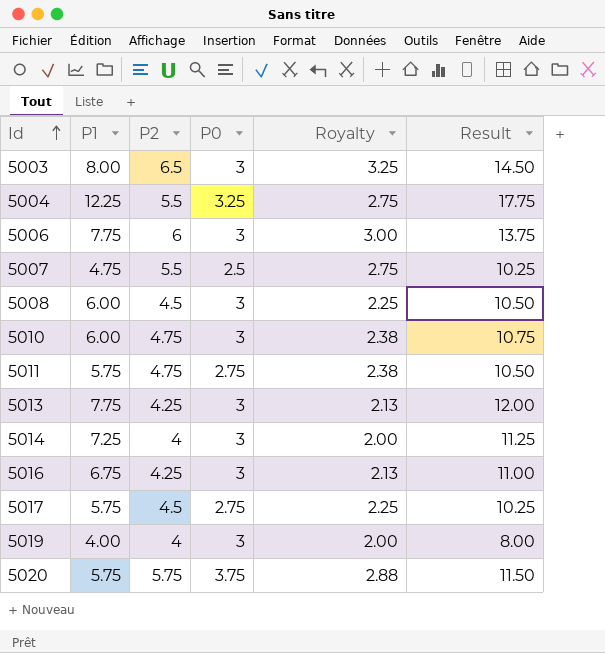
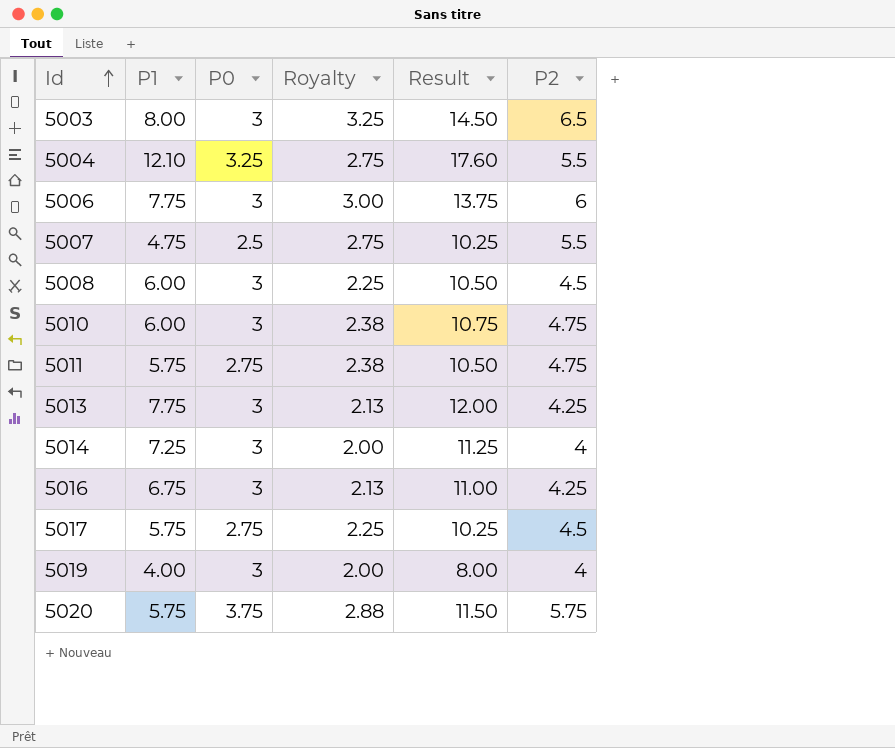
column P2 | position: 3 -> 6
5004 | P1: 12.25 -> 12.10
5004 | Result: 17.75 -> 17.60

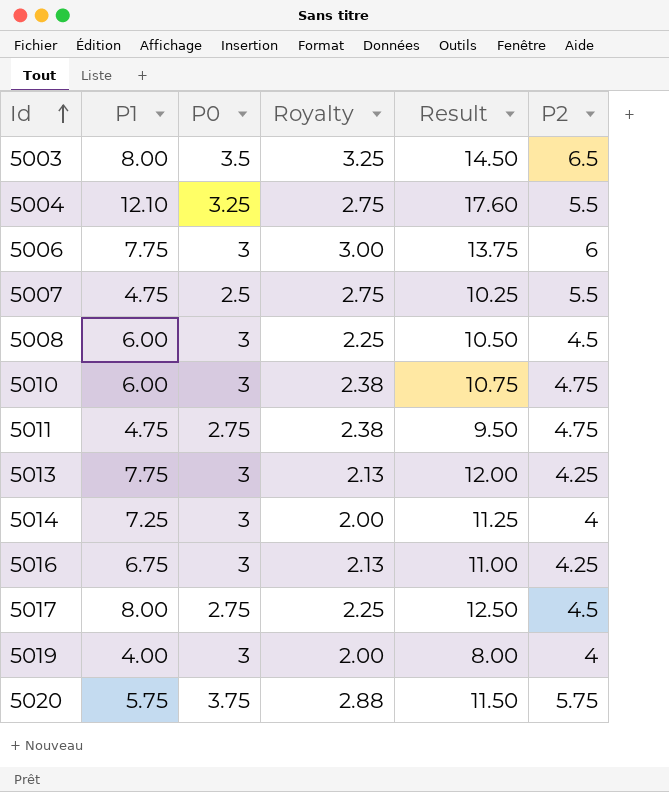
5003 | P0: 3 -> 3.5
5011 | P1: 5.75 -> 4.75
5011 | Result: 10.50 -> 9.50
5017 | P1: 5.75 -> 8.00
5017 | Result: 10.25 -> 12.50

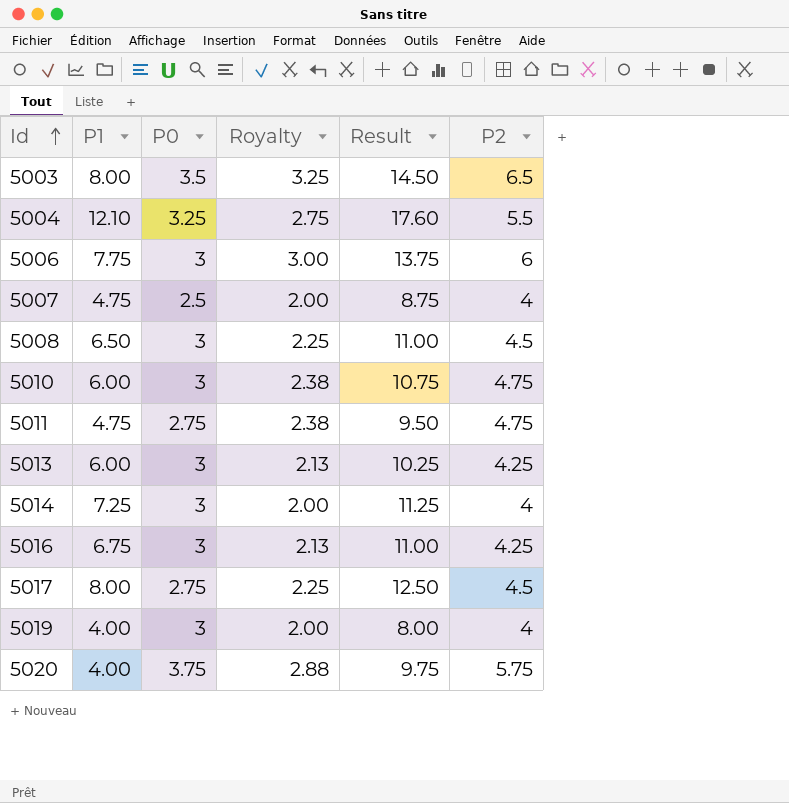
5007 | Royalty: 2.75 -> 2.00
5007 | Result: 10.25 -> 8.75
5007 | P2: 5.5 -> 4
5008 | P1: 6.00 -> 6.50
5008 | Result: 10.50 -> 11.00
5013 | P1: 7.75 -> 6.00
5013 | Result: 12.00 -> 10.25
5020 | P1: 5.75 -> 4.00
5020 | Result: 11.50 -> 9.75

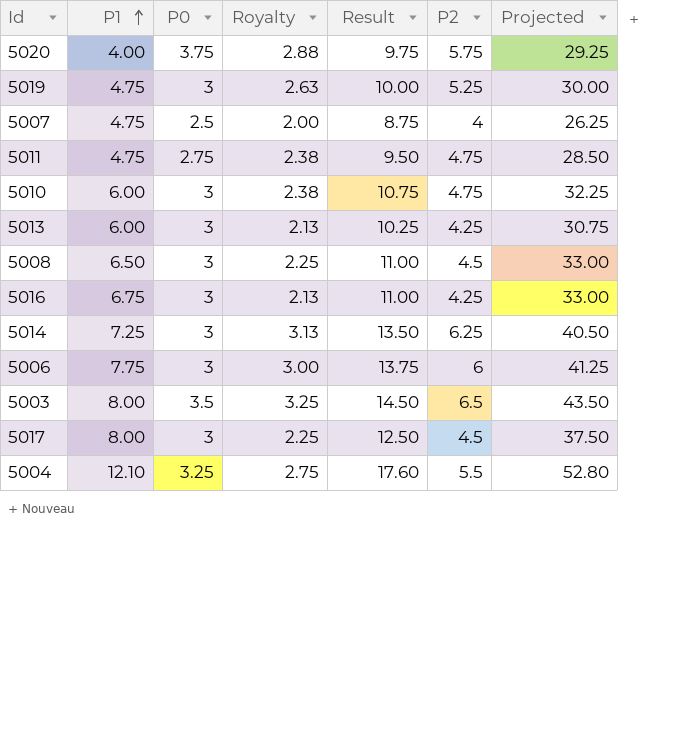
row order: Id ascending -> P1 ascending
column Projected | formula: none -> [Result] * 3
5019 | P1: 4.00 -> 4.75
5019 | Royalty: 2.00 -> 2.63
5019 | Result: 8.00 -> 10.00
5019 | P2: 4 -> 5.25
5014 | Royalty: 2.00 -> 3.13
5014 | Result: 11.25 -> 13.50
5014 | P2: 4 -> 6.25
5017 | P0: 2.75 -> 3

